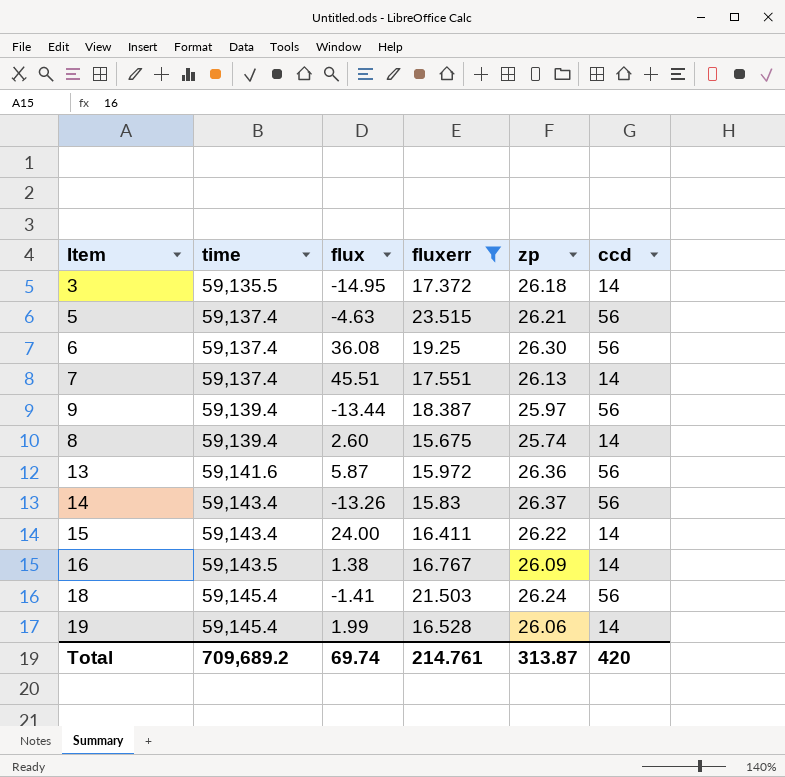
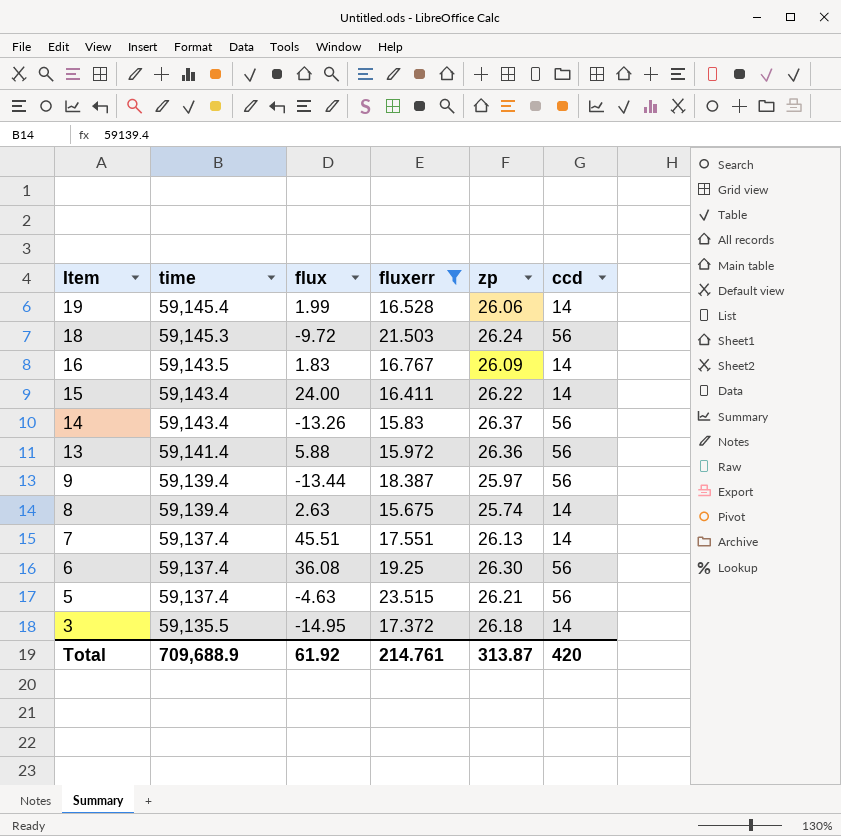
row order: time ascending -> Item descending
18 | time: 59,145.4 -> 59,145.3
18 | flux: -1.41 -> -9.72
16 | flux: 1.38 -> 1.83
13 | time: 59,141.6 -> 59,141.4
13 | flux: 5.87 -> 5.88
8 | flux: 2.60 -> 2.63
Total | time: 709,689.2 -> 709,688.9
Total | flux: 69.74 -> 61.92

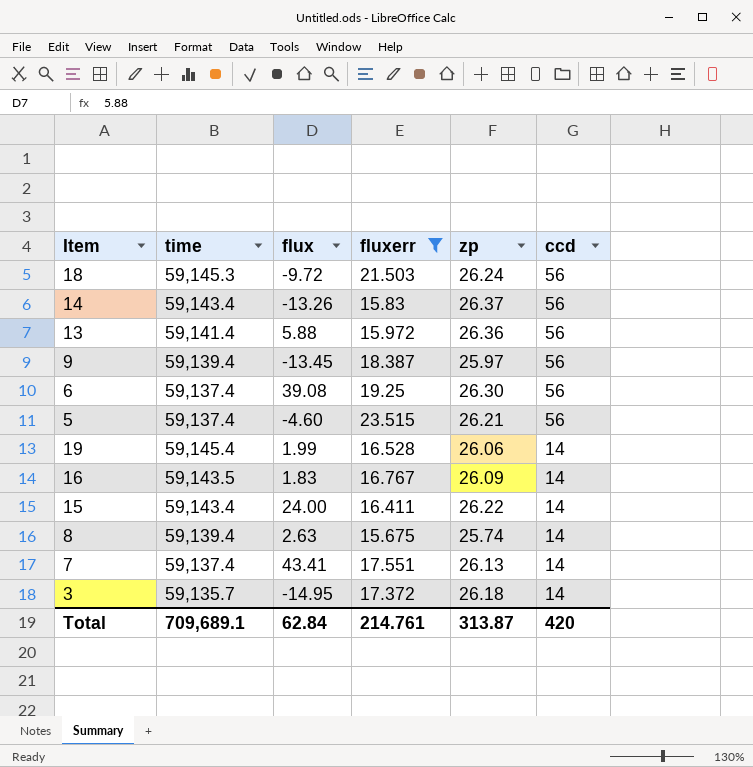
row order: Item descending -> ccd descending
9 | flux: -13.44 -> -13.45
6 | flux: 36.08 -> 39.08
5 | flux: -4.63 -> -4.60
7 | flux: 45.51 -> 43.41
3 | time: 59,135.5 -> 59,135.7
Total | time: 709,688.9 -> 709,689.1
Total | flux: 61.92 -> 62.84

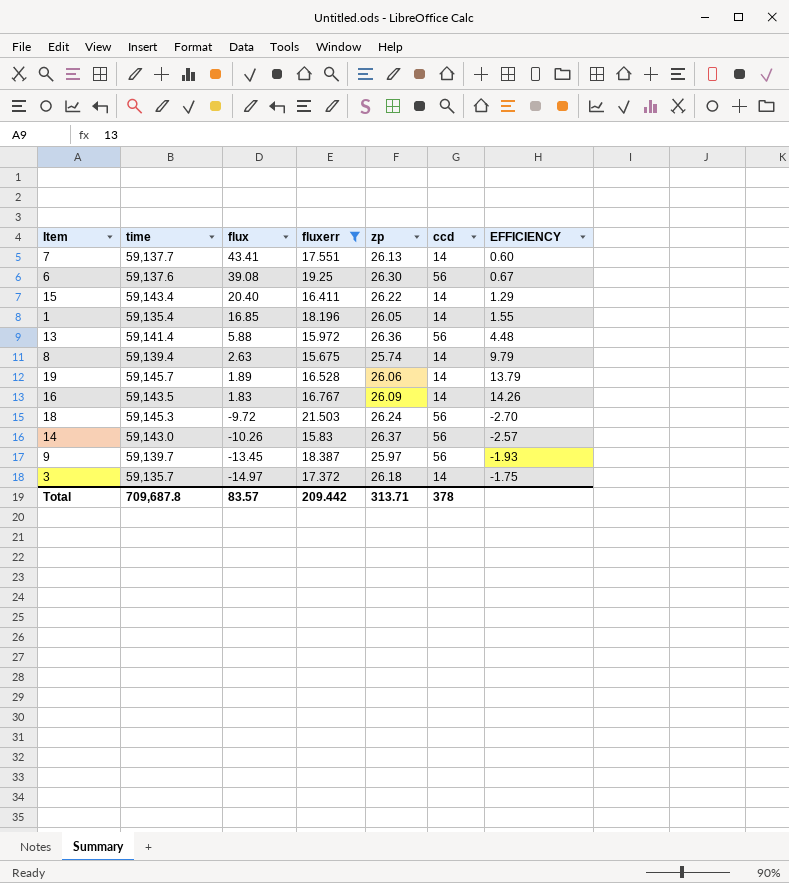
row order: ccd descending -> flux descending
column EFFICIENCY | formula: none -> [zp] / [flux]
row 5: 59,137.4 | -4.60 | 23.515 | 26.21 | 56 -> none
7 | time: 59,137.4 -> 59,137.7
6 | time: 59,137.4 -> 59,137.6
15 | flux: 24.00 -> 20.40
row 1: none -> 59,135.4 | 16.85 | 18.196 | 26.05 | 14 | 1.55
19 | time: 59,145.4 -> 59,145.7
19 | flux: 1.99 -> 1.89
14 | time: 59,143.4 -> 59,143.0
14 | flux: -13.26 -> -10.26
9 | time: 59,139.4 -> 59,139.7
3 | flux: -14.95 -> -14.97
Total | time: 709,689.1 -> 709,687.8
Total | flux: 62.84 -> 83.57
Total | fluxerr: 214.761 -> 209.442
Total | zp: 313.87 -> 313.71
Total | ccd: 420 -> 378

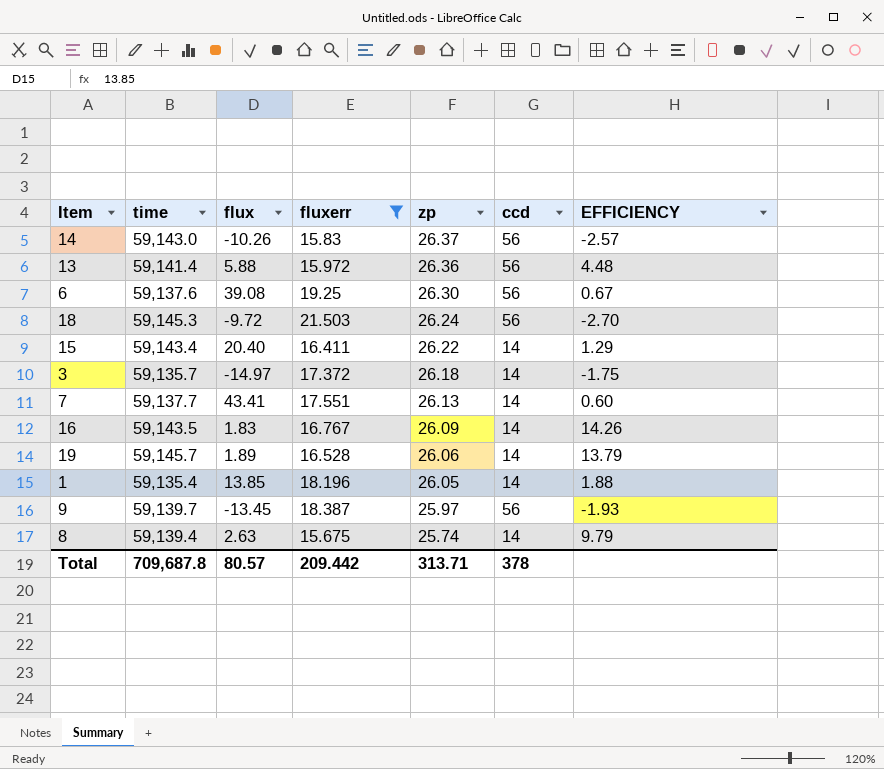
row order: flux descending -> zp descending
1 | flux: 16.85 -> 13.85
1 | EFFICIENCY: 1.55 -> 1.88
Total | flux: 83.57 -> 80.57

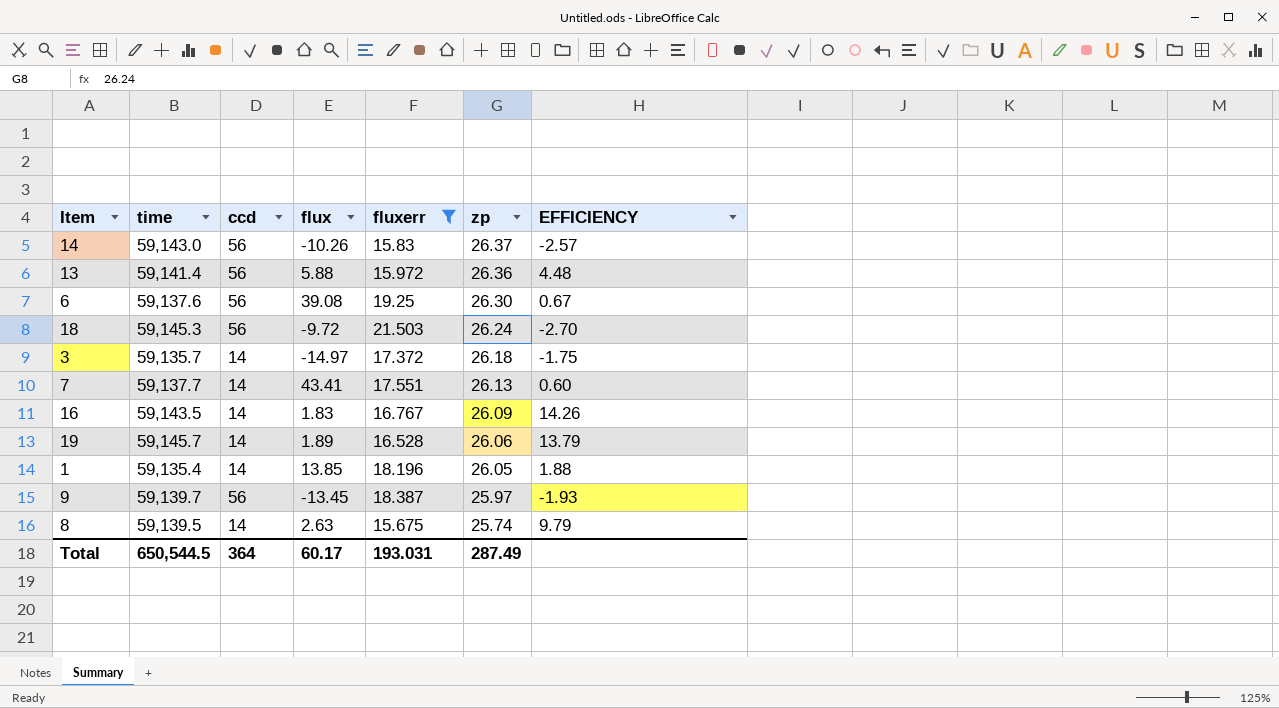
column ccd | position: 6 -> 3
row 15: 59,143.4 | 20.40 | 16.411 | 26.22 | 14 | 1.29 -> none
8 | time: 59,139.4 -> 59,139.5
Total | time: 709,687.8 -> 650,544.5
Total | ccd: 378 -> 364
Total | flux: 80.57 -> 60.17
Total | fluxerr: 209.442 -> 193.031
Total | zp: 313.71 -> 287.49

